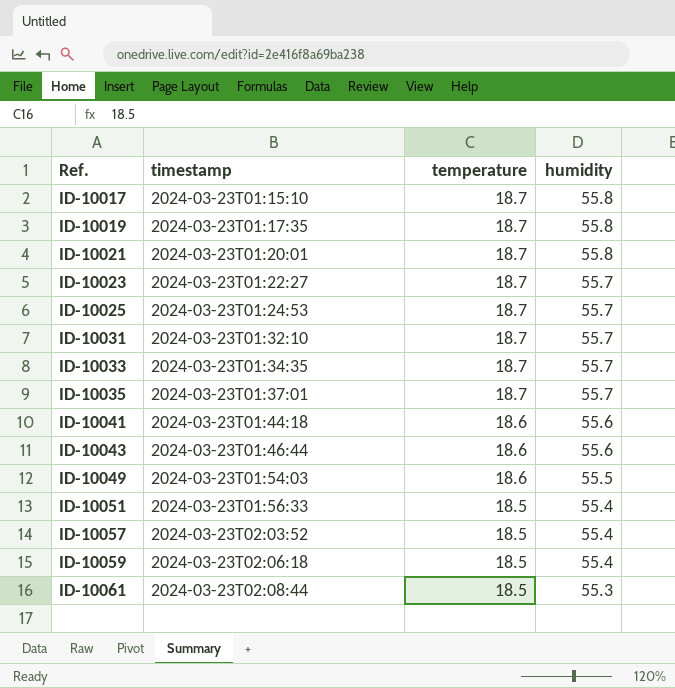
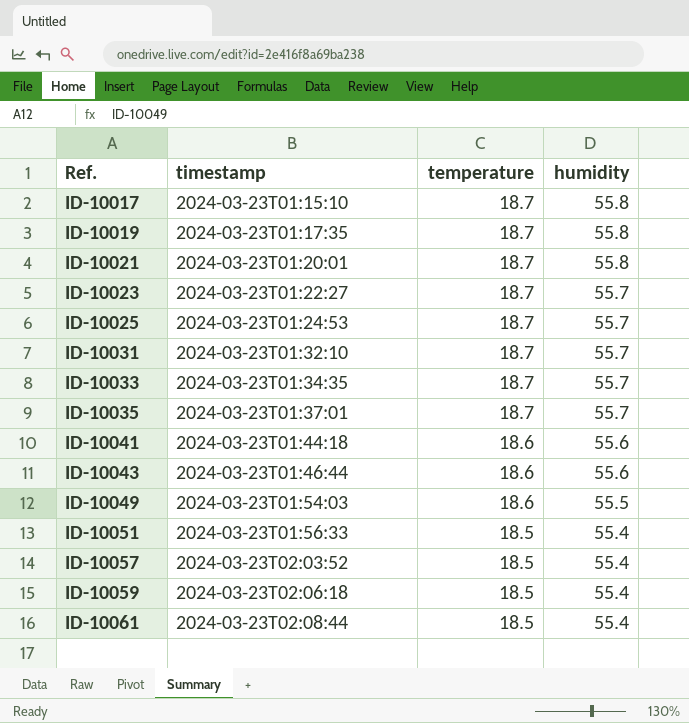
ID-10061 | humidity: 55.3 -> 55.4

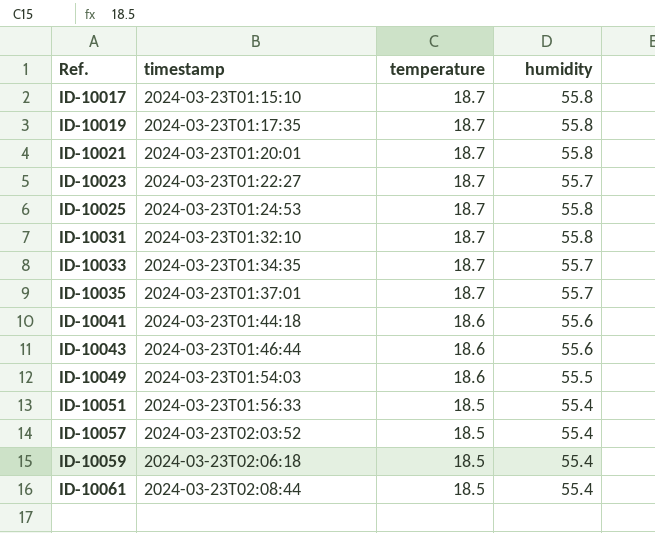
ID-10025 | humidity: 55.7 -> 55.8
ID-10031 | humidity: 55.7 -> 55.8

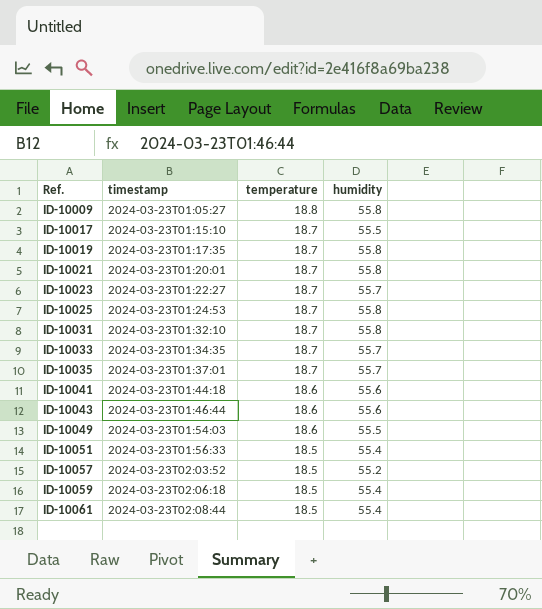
row ID-10009: none -> 2024-03-23T01:05:27 | 18.8 | 55.8
ID-10017 | humidity: 55.8 -> 55.5
ID-10057 | humidity: 55.4 -> 55.2

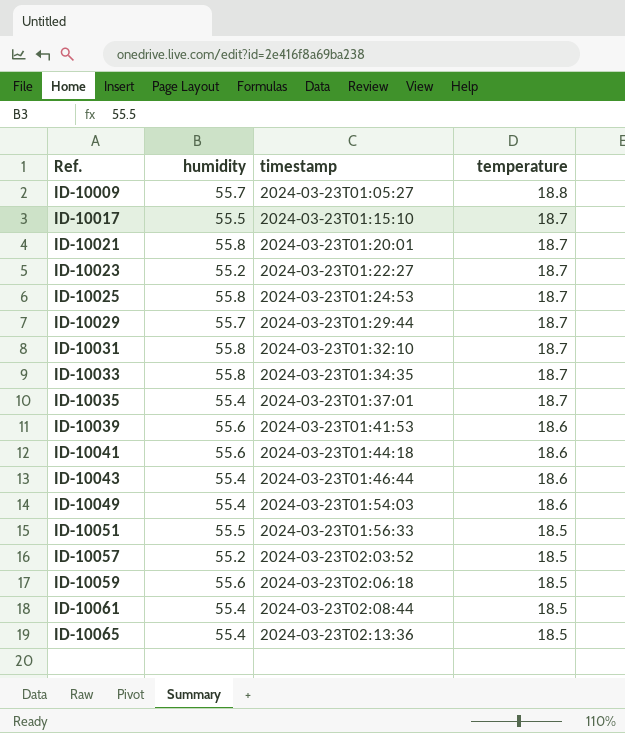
column humidity | position: 4 -> 2
row ID-10019: 2024-03-23T01:17:35 | 18.7 | 55.8 -> none
ID-10009 | humidity: 55.8 -> 55.7
ID-10023 | humidity: 55.7 -> 55.2
row ID-10029: none -> 55.7 | 2024-03-23T01:29:44 | 18.7
ID-10033 | humidity: 55.7 -> 55.8
ID-10035 | humidity: 55.7 -> 55.4
row ID-10039: none -> 55.6 | 2024-03-23T01:41:53 | 18.6
ID-10043 | humidity: 55.6 -> 55.4
ID-10049 | humidity: 55.5 -> 55.4
ID-10051 | humidity: 55.4 -> 55.5
ID-10059 | humidity: 55.4 -> 55.6
row ID-10065: none -> 55.4 | 2024-03-23T02:13:36 | 18.5

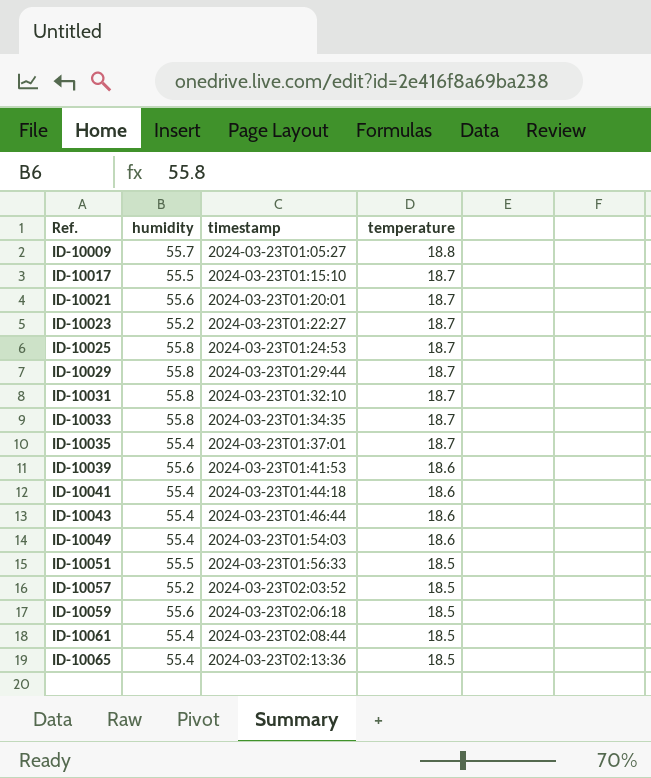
ID-10021 | humidity: 55.8 -> 55.6
ID-10029 | humidity: 55.7 -> 55.8
ID-10041 | humidity: 55.6 -> 55.4

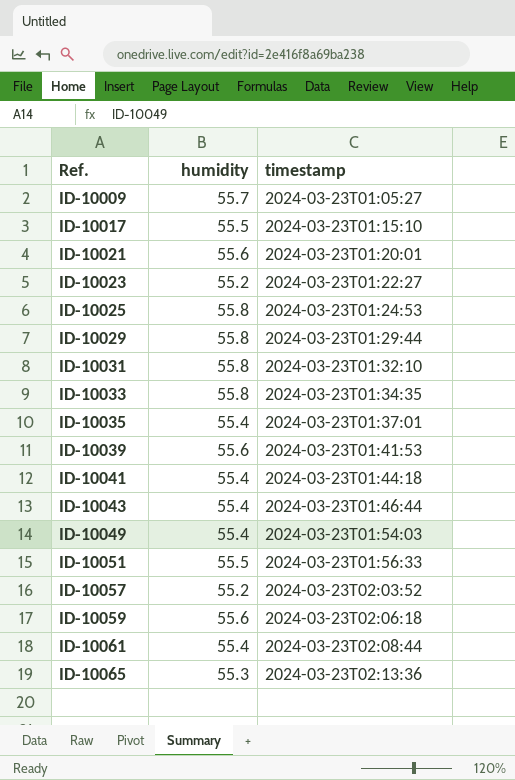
column temperature | position: 4 -> none
ID-10065 | humidity: 55.4 -> 55.3

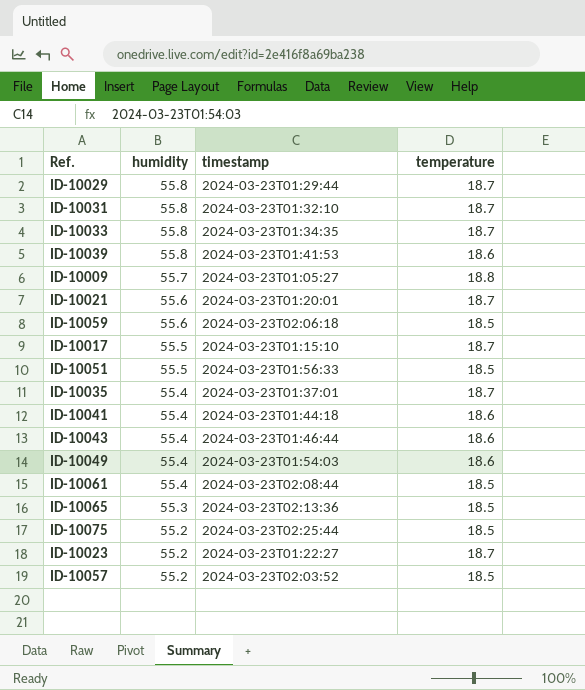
row order: Ref. ascending -> humidity descending
column temperature | position: none -> 4
row ID-10025: 55.8 | 2024-03-23T01:24:53 -> none
ID-10039 | humidity: 55.6 -> 55.8
row ID-10075: none -> 55.2 | 2024-03-23T02:25:44 | 18.5

